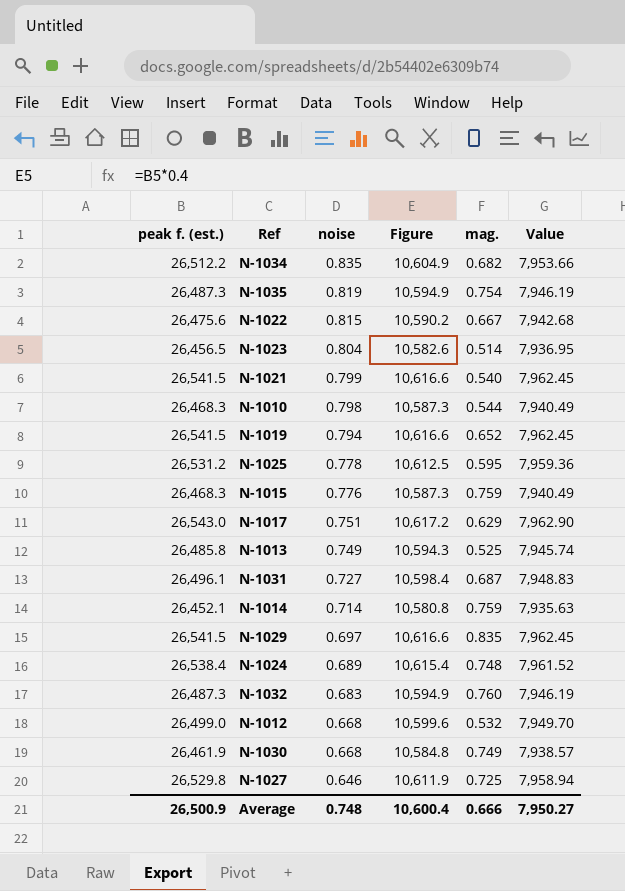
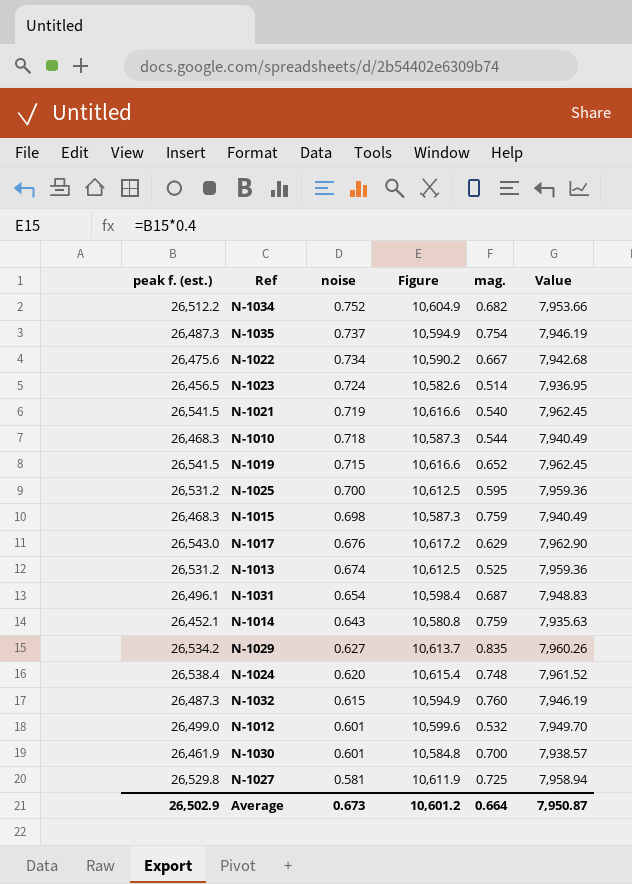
N-1034 | noise: 0.835 -> 0.752
N-1035 | noise: 0.819 -> 0.737
N-1022 | noise: 0.815 -> 0.734
N-1023 | noise: 0.804 -> 0.724
N-1021 | noise: 0.799 -> 0.719
N-1010 | noise: 0.798 -> 0.718
N-1019 | noise: 0.794 -> 0.715
N-1025 | noise: 0.778 -> 0.700
N-1015 | noise: 0.776 -> 0.698
N-1017 | noise: 0.751 -> 0.676
N-1013 | peak f. (est.): 26,485.8 -> 26,531.2
N-1013 | noise: 0.749 -> 0.674
N-1013 | Figure: 10,594.3 -> 10,612.5
N-1013 | Value: 7,945.74 -> 7,959.36
N-1031 | noise: 0.727 -> 0.654
N-1014 | noise: 0.714 -> 0.643
N-1029 | peak f. (est.): 26,541.5 -> 26,534.2
N-1029 | noise: 0.697 -> 0.627
N-1029 | Figure: 10,616.6 -> 10,613.7
N-1029 | Value: 7,962.45 -> 7,960.26
N-1024 | noise: 0.689 -> 0.620
N-1032 | noise: 0.683 -> 0.615
N-1012 | noise: 0.668 -> 0.601
N-1030 | noise: 0.668 -> 0.601
N-1030 | mag.: 0.749 -> 0.700
N-1027 | noise: 0.646 -> 0.581
Average | peak f. (est.): 26,500.9 -> 26,502.9
Average | noise: 0.748 -> 0.673
Average | Figure: 10,600.4 -> 10,601.2
Average | mag.: 0.666 -> 0.664
Average | Value: 7,950.27 -> 7,950.87

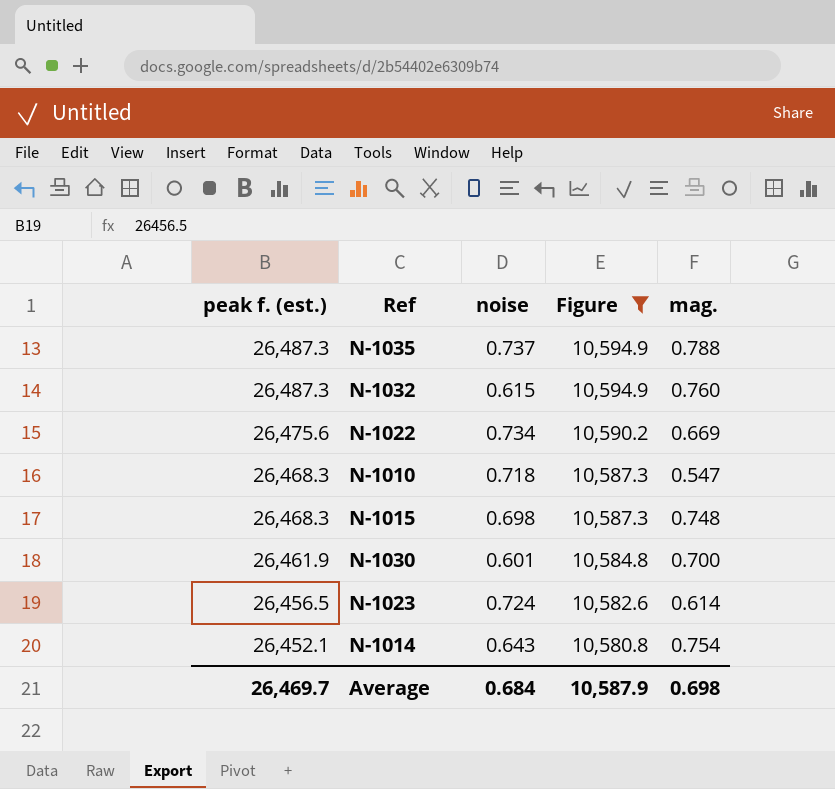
filter: none -> Figure <= 10,594.9
row order: noise descending -> peak f. (est.) descending
column Value | formula: [peak f. (est.)] * 0.3 -> none
N-1035 | mag.: 0.754 -> 0.788
N-1022 | mag.: 0.667 -> 0.669
N-1010 | mag.: 0.544 -> 0.547
N-1015 | mag.: 0.759 -> 0.748
N-1023 | mag.: 0.514 -> 0.614
N-1014 | mag.: 0.759 -> 0.754
Average | peak f. (est.): 26,502.9 -> 26,469.7
Average | noise: 0.673 -> 0.684
Average | Figure: 10,601.2 -> 10,587.9
Average | mag.: 0.664 -> 0.698

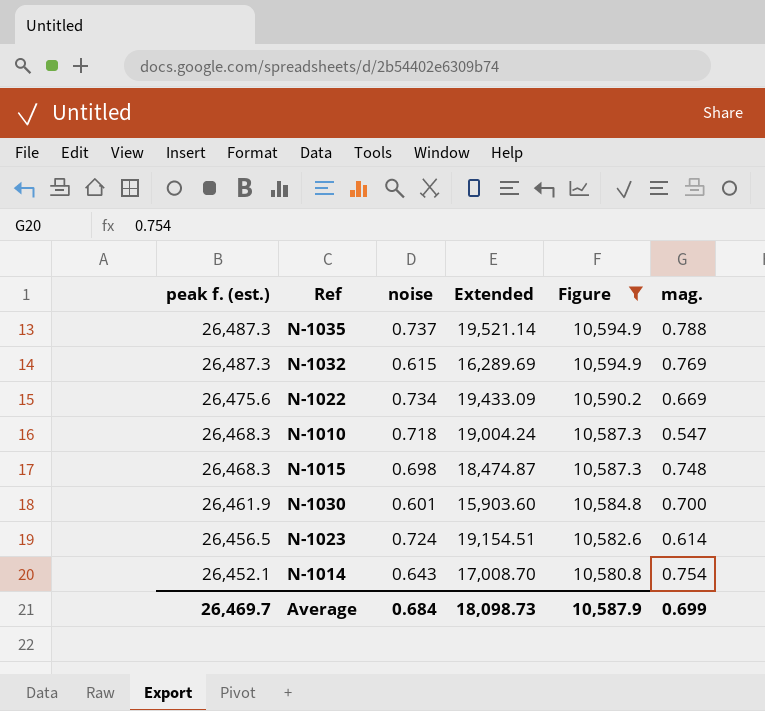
column Extended | formula: none -> [peak f. (est.)] * [noise]
N-1032 | mag.: 0.760 -> 0.769
Average | mag.: 0.698 -> 0.699

